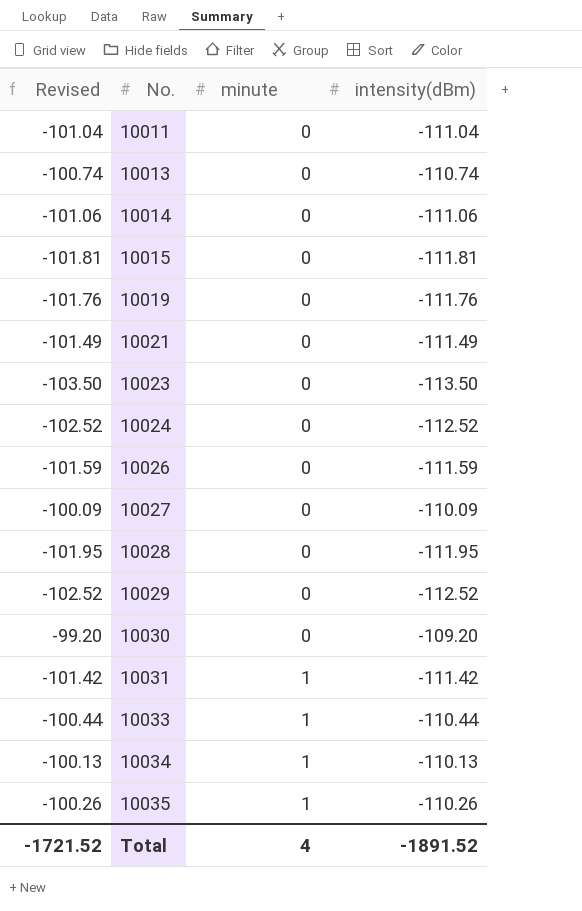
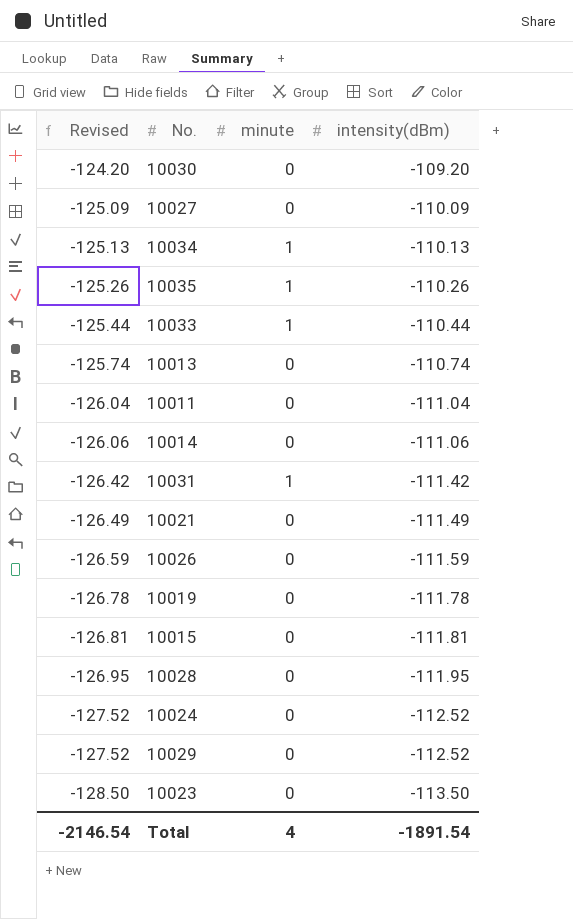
row order: No. ascending -> Revised descending
column Revised | formula: [intensity(dBm)] + 10 -> [intensity(dBm)] - 15
10019 | intensity(dBm): -111.76 -> -111.78
Total | Revised: -1721.52 -> -2146.54
Total | intensity(dBm): -1891.52 -> -1891.54

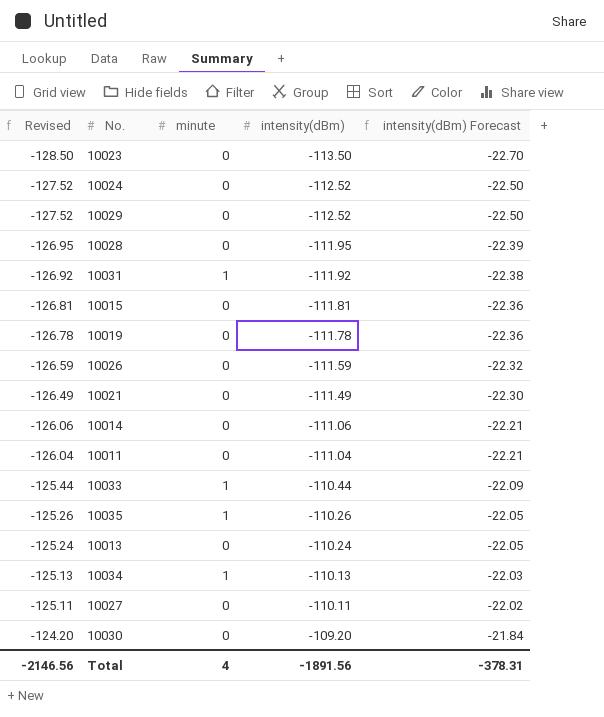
row order: Revised descending -> Revised ascending
column intensity(dBm) Forecast | formula: none -> [intensity(dBm)] * 0.2
10031 | Revised: -126.42 -> -126.92
10031 | intensity(dBm): -111.42 -> -111.92
10013 | Revised: -125.74 -> -125.24
10013 | intensity(dBm): -110.74 -> -110.24
10027 | Revised: -125.09 -> -125.11
10027 | intensity(dBm): -110.09 -> -110.11
Total | Revised: -2146.54 -> -2146.56
Total | intensity(dBm): -1891.54 -> -1891.56

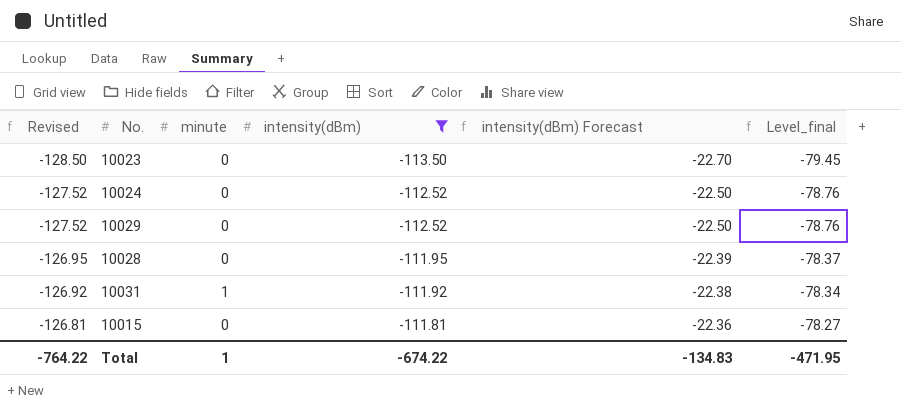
filter: none -> intensity(dBm) <= -111.81
column Level_final | formula: none -> [intensity(dBm)] * 0.7
Total | Revised: -2146.56 -> -764.22
Total | minute: 4 -> 1
Total | intensity(dBm): -1891.56 -> -674.22
Total | intensity(dBm) Forecast: -378.31 -> -134.83

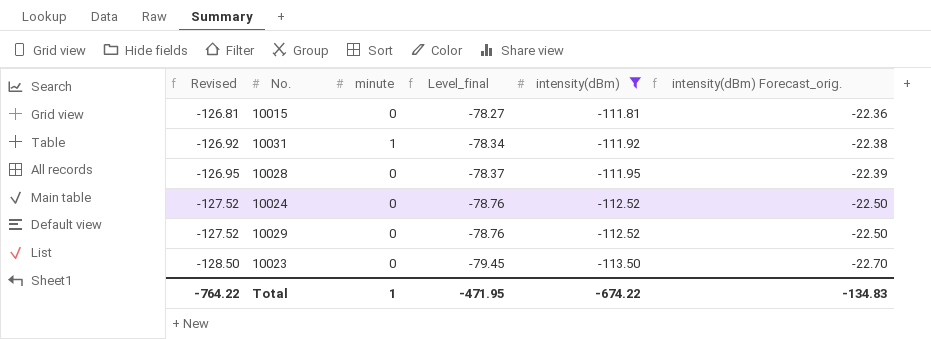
row order: Revised ascending -> Revised descending
column Level_final | position: 6 -> 4
column name: intensity(dBm) Forecast -> intensity(dBm) Forecast_orig.

